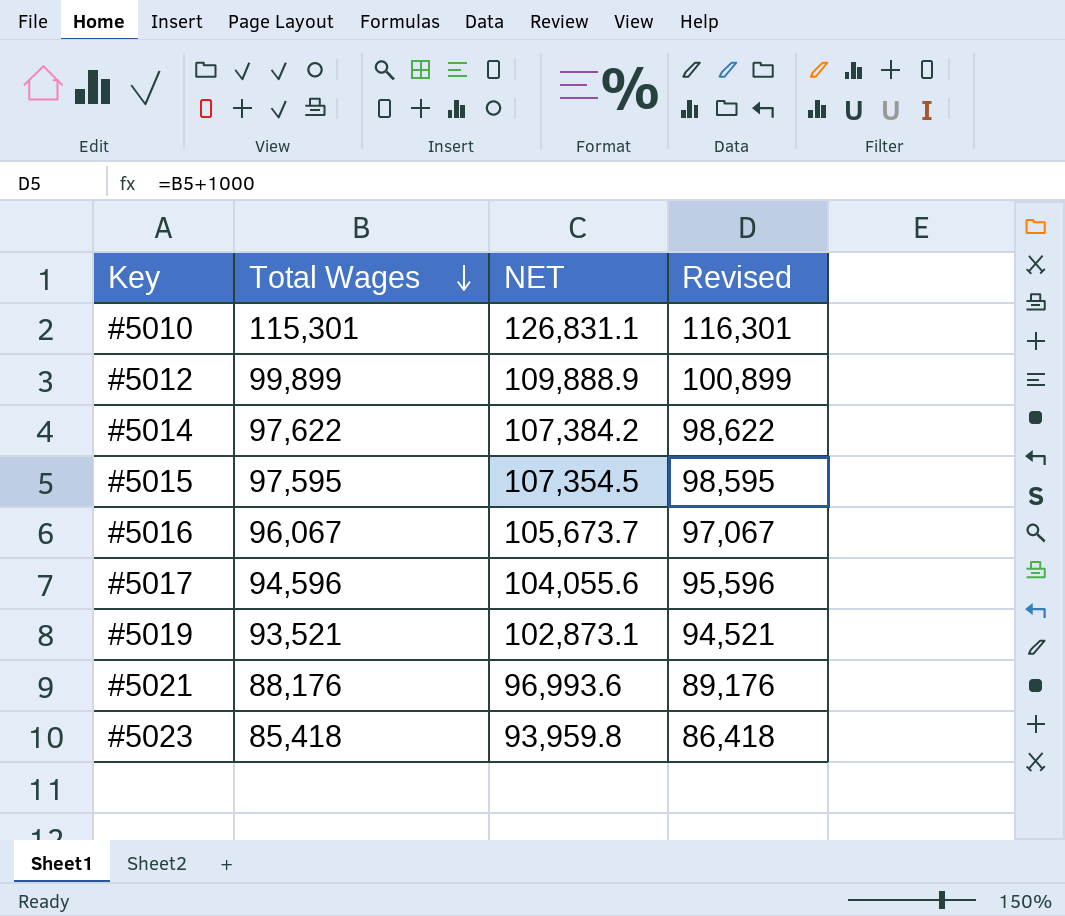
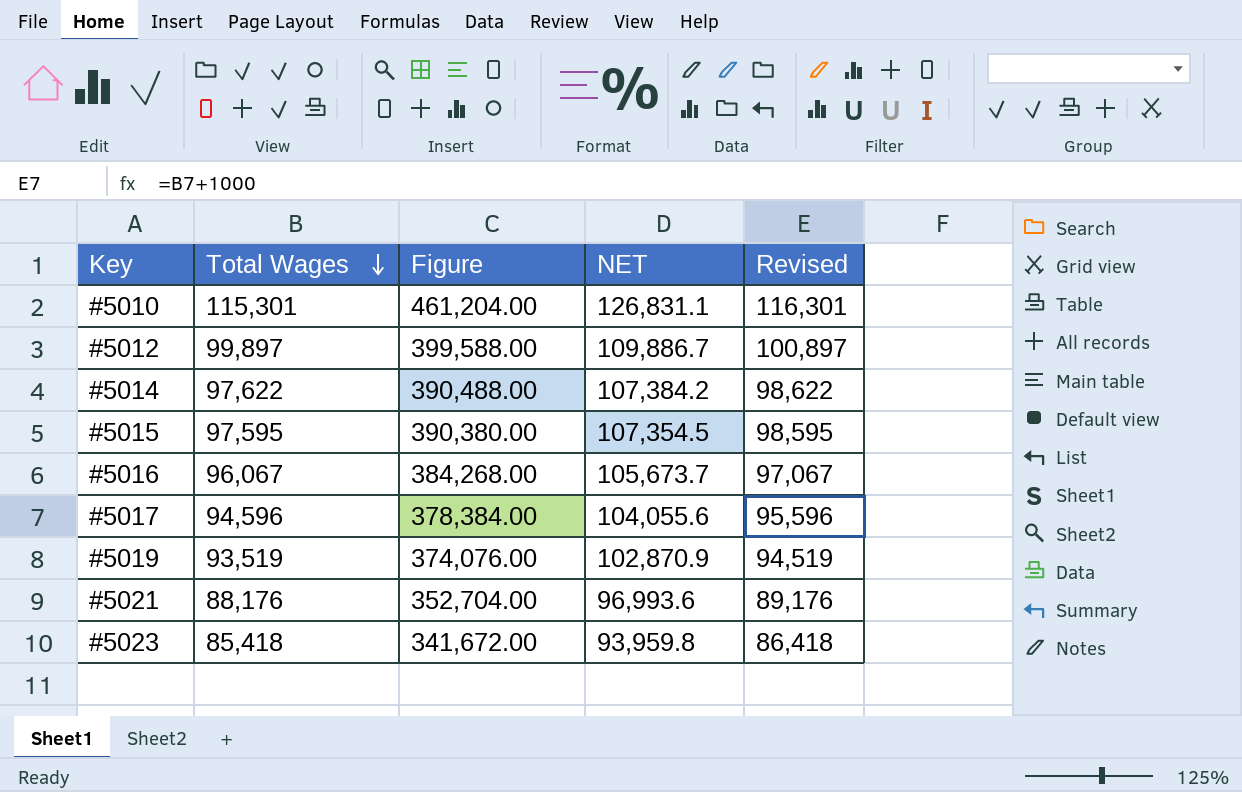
column Figure | formula: none -> [Total Wages] * 4
#5012 | Total Wages: 99,899 -> 99,897
#5012 | NET: 109,888.9 -> 109,886.7
#5012 | Revised: 100,899 -> 100,897
#5019 | Total Wages: 93,521 -> 93,519
#5019 | NET: 102,873.1 -> 102,870.9
#5019 | Revised: 94,521 -> 94,519

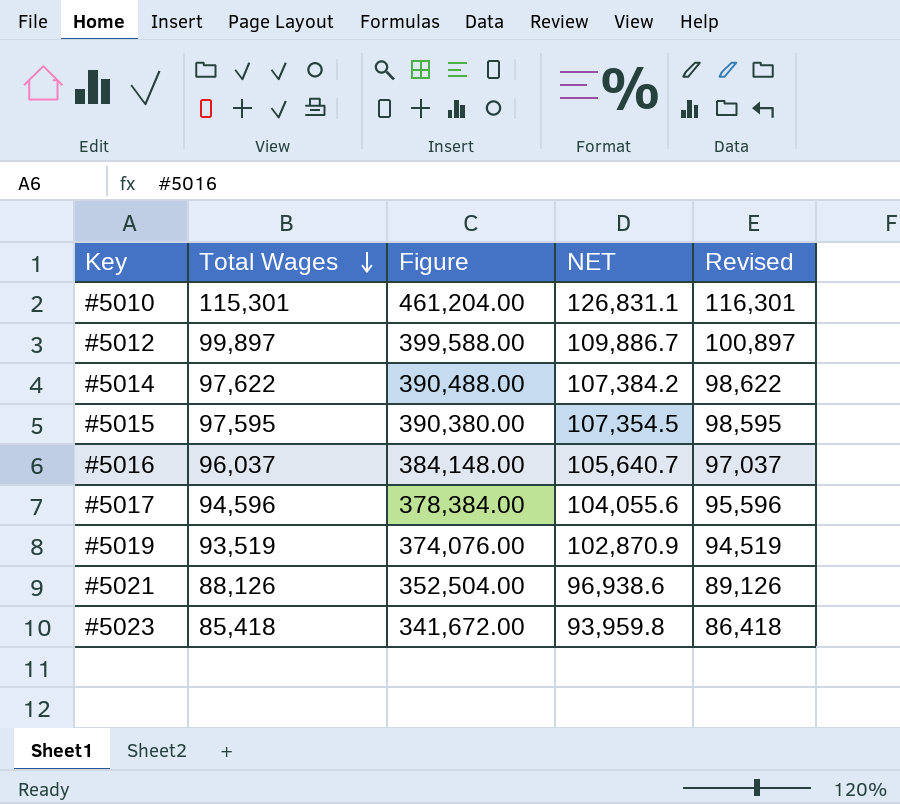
#5016 | Total Wages: 96,067 -> 96,037
#5016 | Figure: 384,268.00 -> 384,148.00
#5016 | NET: 105,673.7 -> 105,640.7
#5016 | Revised: 97,067 -> 97,037
#5021 | Total Wages: 88,176 -> 88,126
#5021 | Figure: 352,704.00 -> 352,504.00
#5021 | NET: 96,993.6 -> 96,938.6
#5021 | Revised: 89,176 -> 89,126

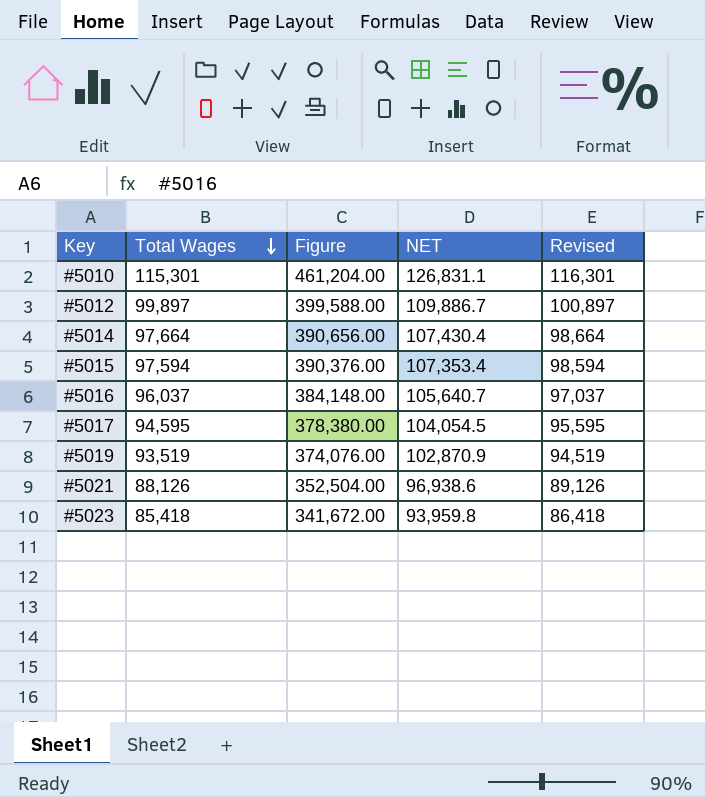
#5014 | Total Wages: 97,622 -> 97,664
#5014 | Figure: 390,488.00 -> 390,656.00
#5014 | NET: 107,384.2 -> 107,430.4
#5014 | Revised: 98,622 -> 98,664
#5015 | Total Wages: 97,595 -> 97,594
#5015 | Figure: 390,380.00 -> 390,376.00
#5015 | NET: 107,354.5 -> 107,353.4
#5015 | Revised: 98,595 -> 98,594
#5017 | Total Wages: 94,596 -> 94,595
#5017 | Figure: 378,384.00 -> 378,380.00
#5017 | NET: 104,055.6 -> 104,054.5
#5017 | Revised: 95,596 -> 95,595

